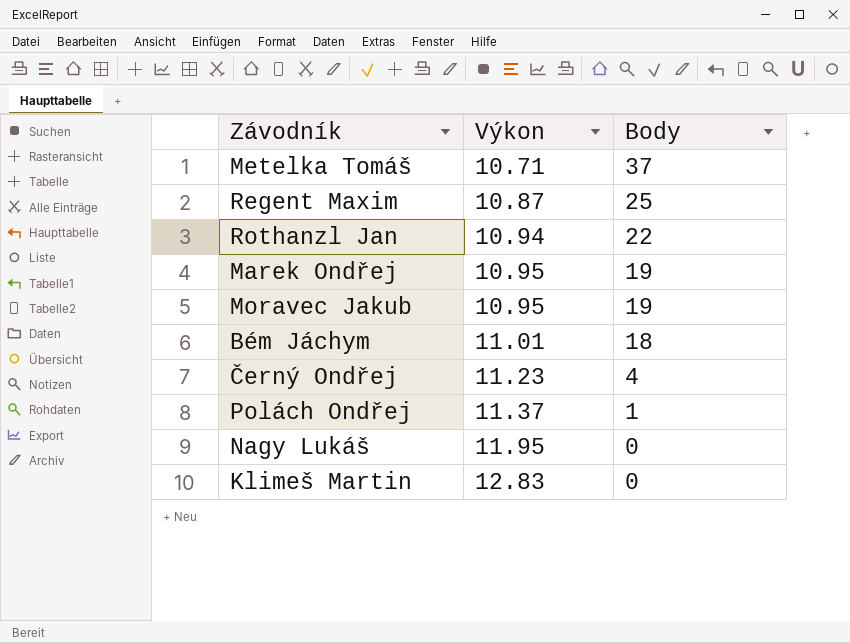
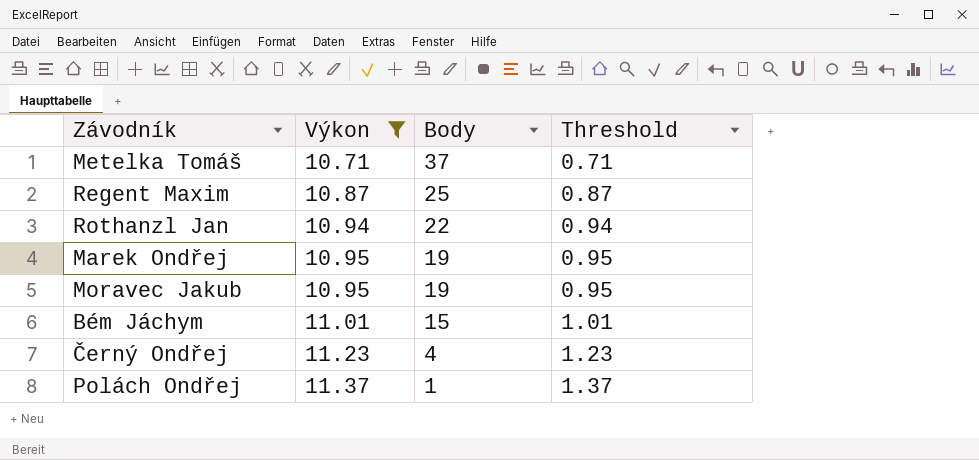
filter: none -> Výkon <= 11.37
column Threshold | formula: none -> [Výkon] - 10
Bém Jáchym | Body: 18 -> 15

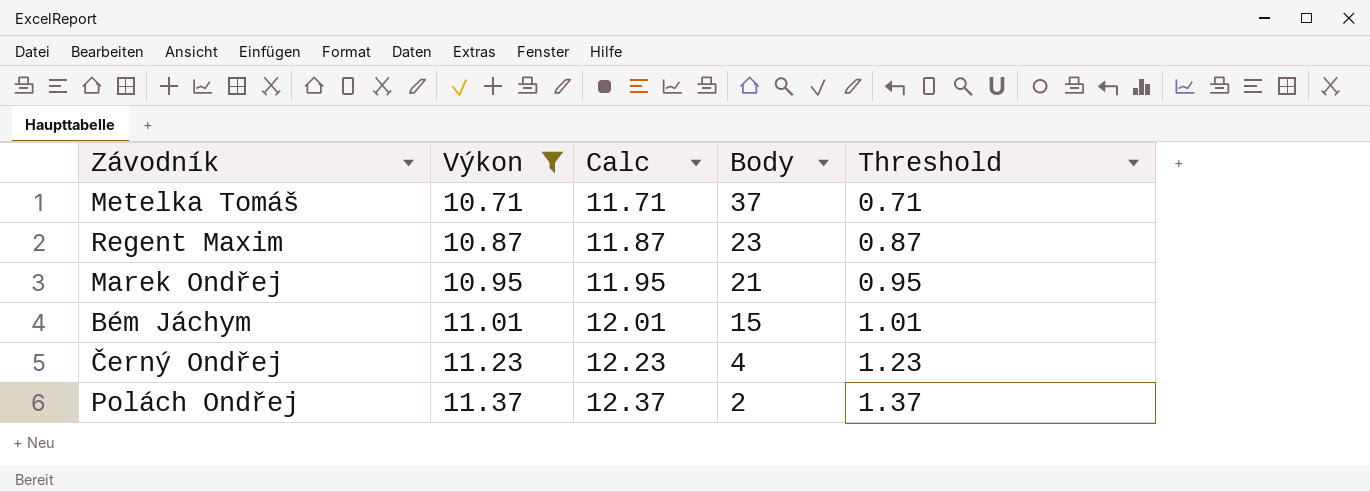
column Calc | formula: none -> [Výkon] + 1
row Rothanzl Jan: 10.94 | 22 | 0.94 -> none
row Moravec Jakub: 10.95 | 19 | 0.95 -> none
Regent Maxim | Body: 25 -> 23
Marek Ondřej | Body: 19 -> 21
Polách Ondřej | Body: 1 -> 2

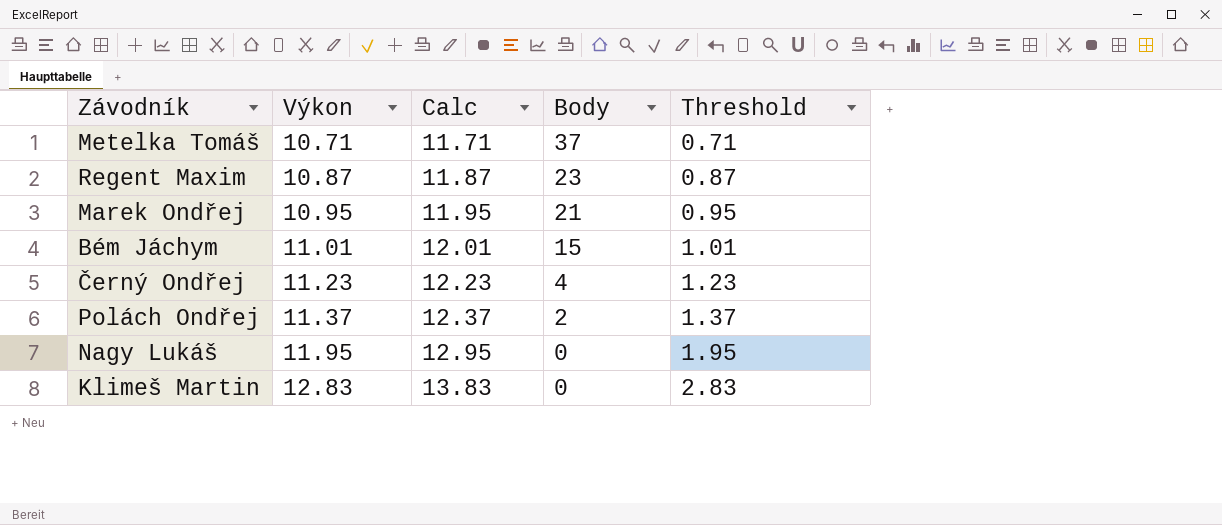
filter: Výkon <= 11.37 -> none

